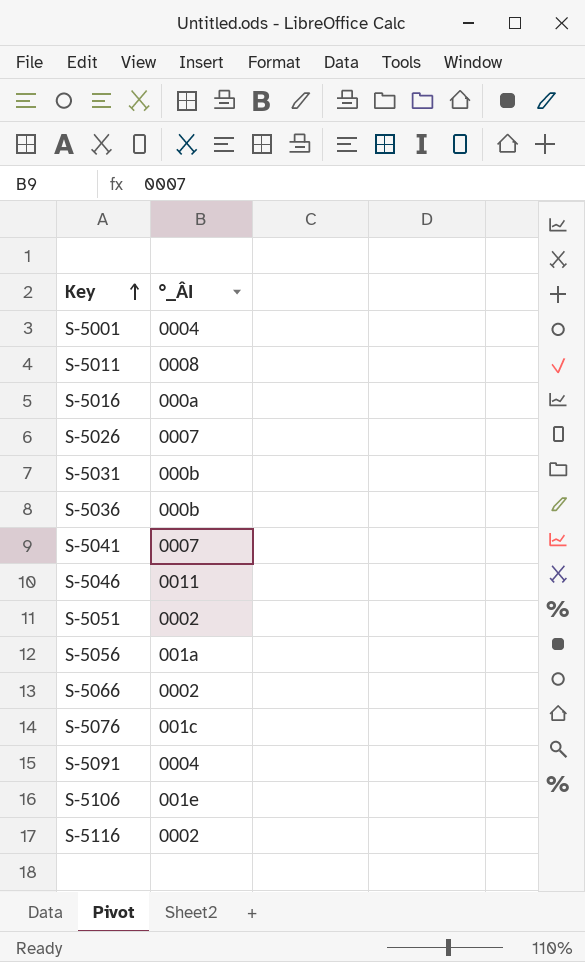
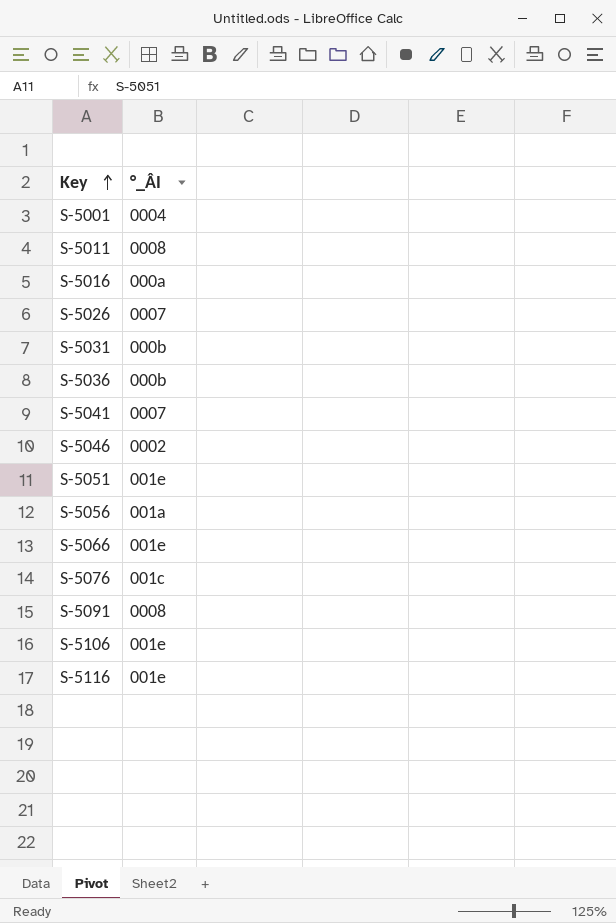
S-5046 | °_ÂI: 0011 -> 0002
S-5051 | °_ÂI: 0002 -> 001e
S-5066 | °_ÂI: 0002 -> 001e
S-5091 | °_ÂI: 0004 -> 0008
S-5116 | °_ÂI: 0002 -> 001e

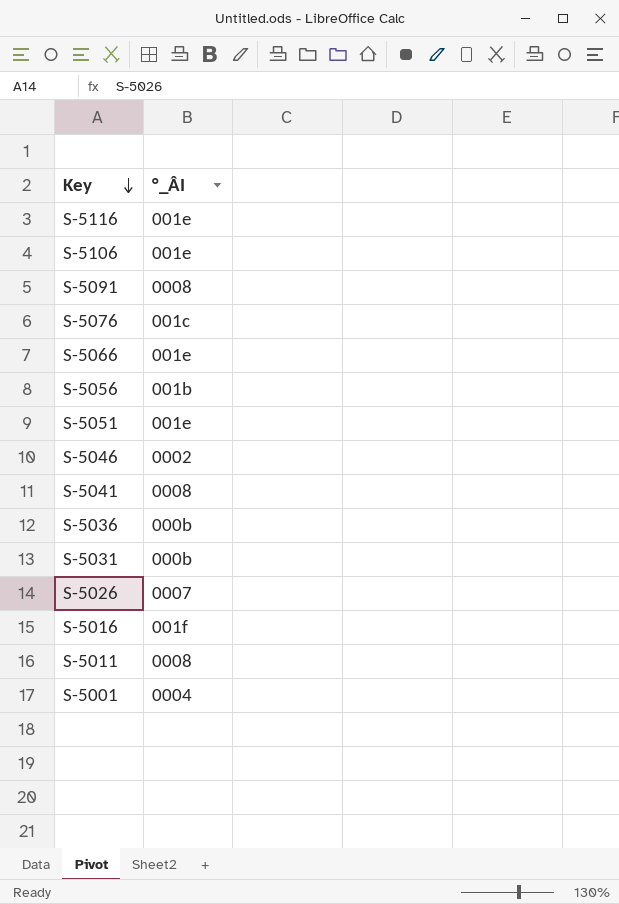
row order: Key ascending -> Key descending
S-5056 | °_ÂI: 001a -> 001b
S-5041 | °_ÂI: 0007 -> 0008
S-5016 | °_ÂI: 000a -> 001f

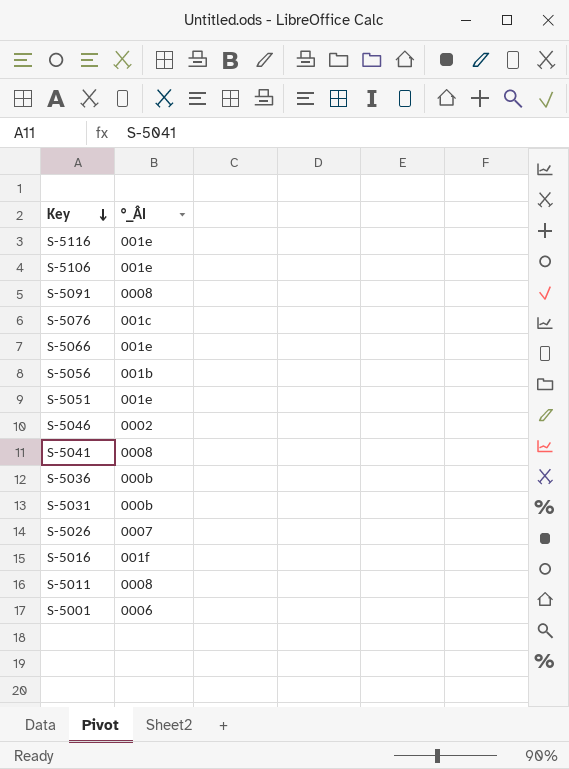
S-5001 | °_ÂI: 0004 -> 0006

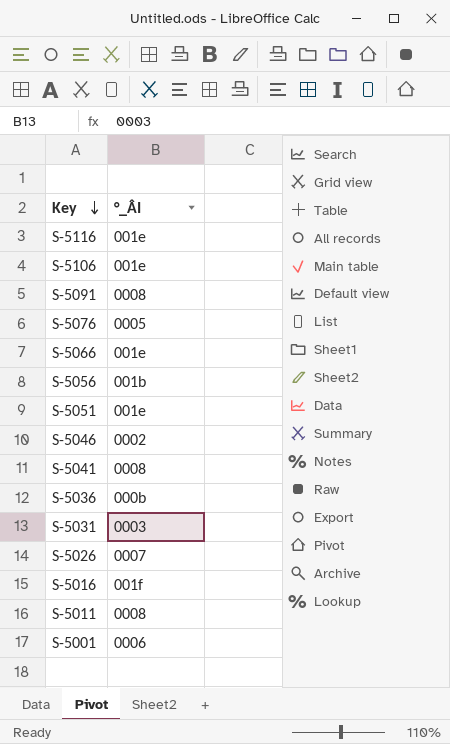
S-5076 | °_ÂI: 001c -> 0005
S-5031 | °_ÂI: 000b -> 0003

